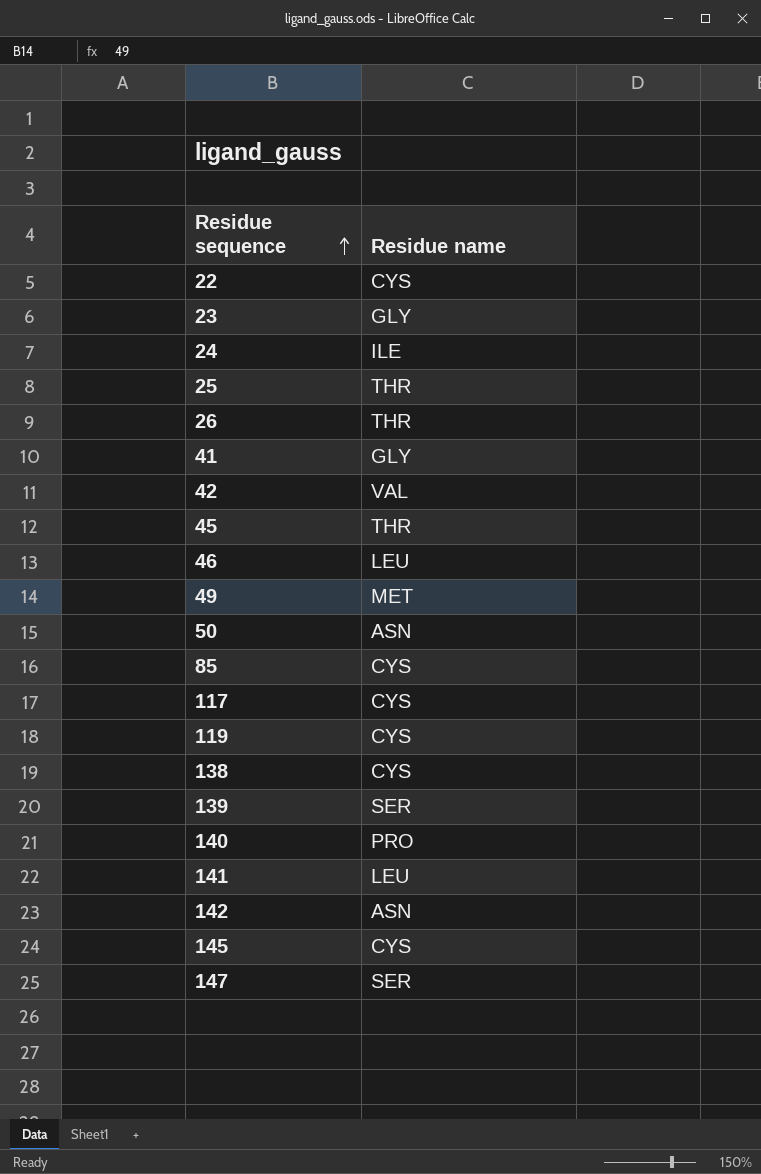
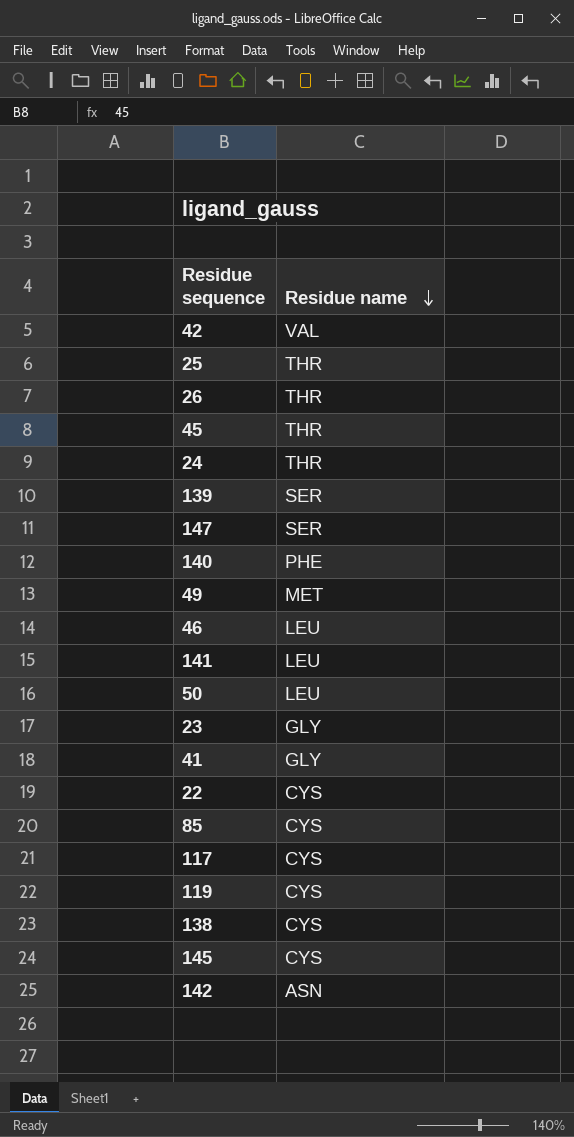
row order: Residue sequence ascending -> Residue name descending
24 | Residue name: ILE -> THR
140 | Residue name: PRO -> PHE
50 | Residue name: ASN -> LEU

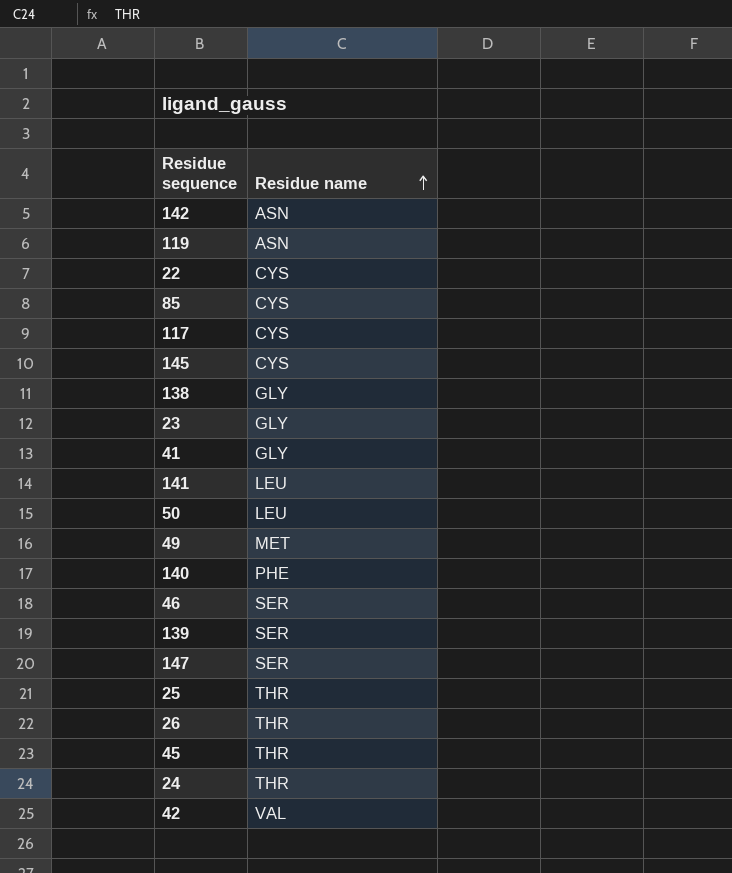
row order: Residue name descending -> Residue name ascending
119 | Residue name: CYS -> ASN
138 | Residue name: CYS -> GLY
46 | Residue name: LEU -> SER

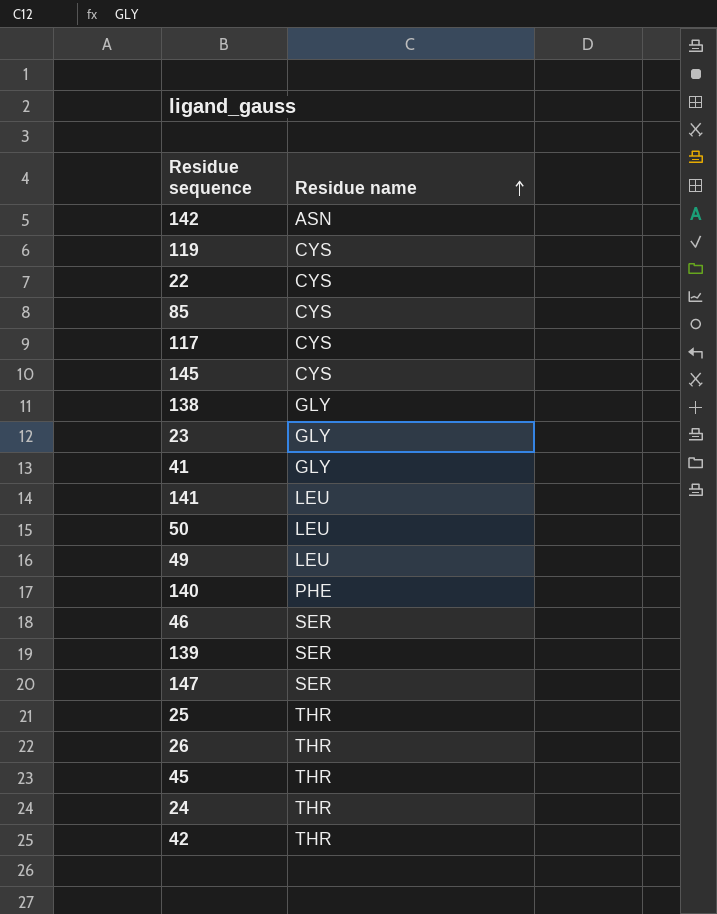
119 | Residue name: ASN -> CYS
49 | Residue name: MET -> LEU
42 | Residue name: VAL -> THR

